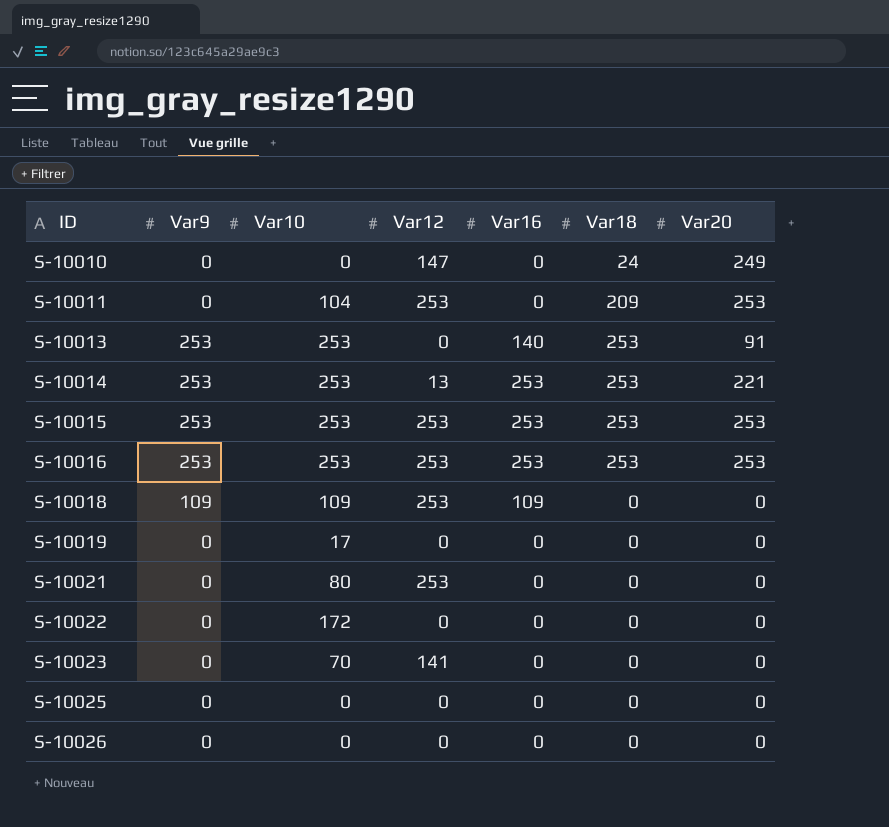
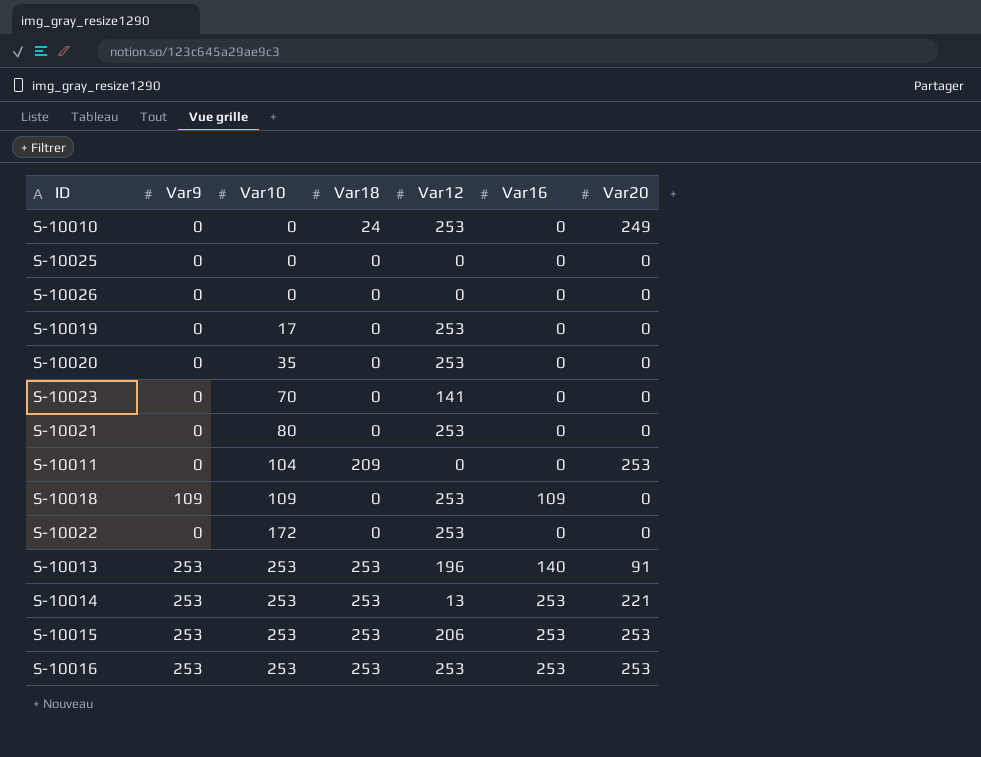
row order: ID ascending -> Var10 ascending
column Var18 | position: 6 -> 4
S-10010 | Var12: 147 -> 253
S-10019 | Var12: 0 -> 253
row S-10020: none -> 0 | 35 | 0 | 253 | 0 | 0
S-10011 | Var12: 253 -> 0
S-10022 | Var12: 0 -> 253
S-10013 | Var12: 0 -> 196
S-10015 | Var12: 253 -> 206

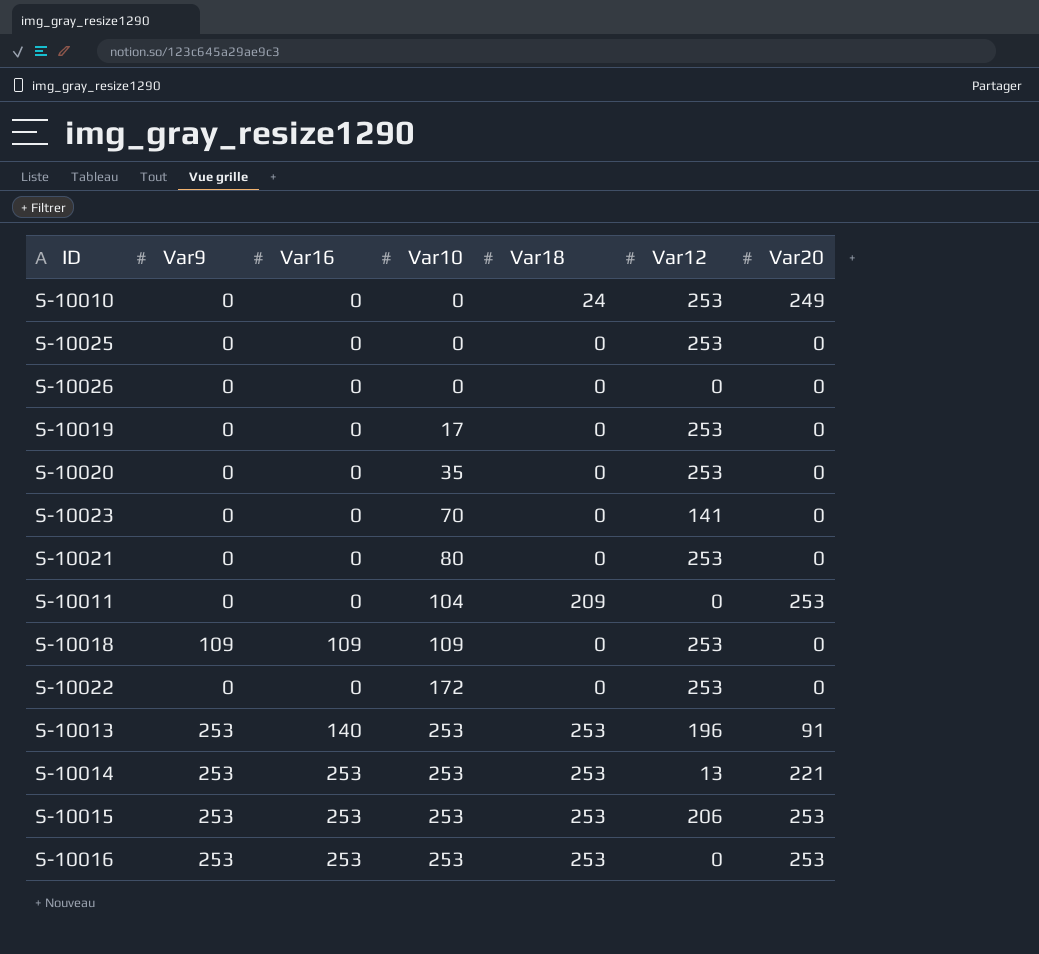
column Var16 | position: 6 -> 3
S-10025 | Var12: 0 -> 253
S-10016 | Var12: 253 -> 0

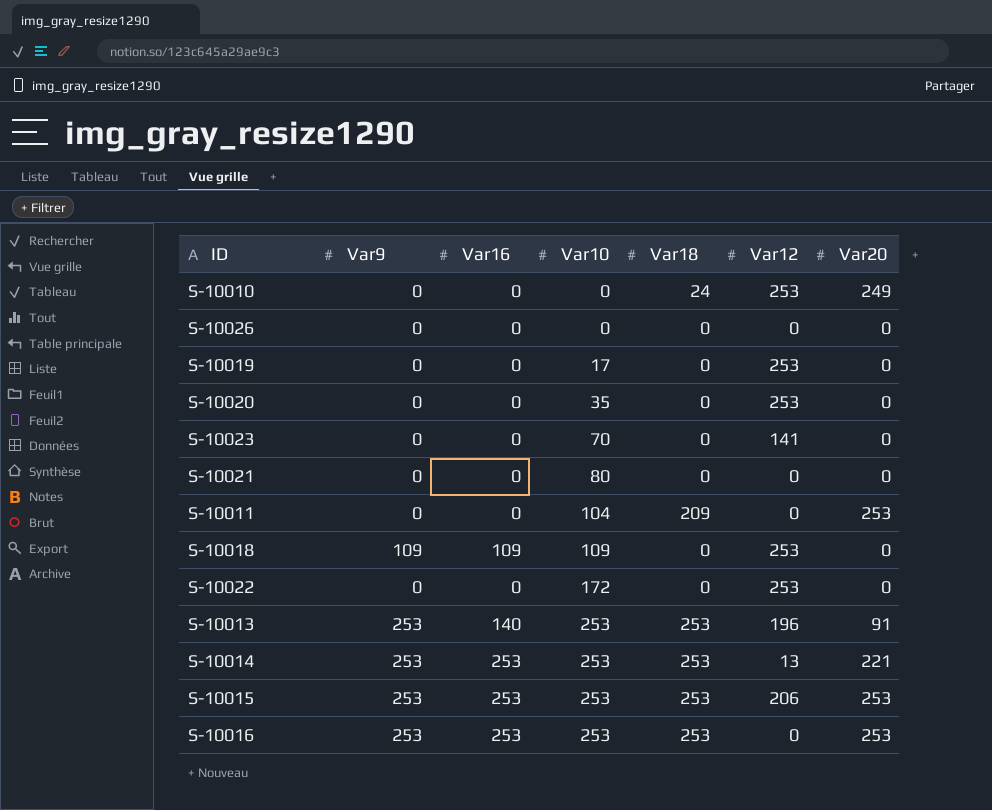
row S-10025: 0 | 0 | 0 | 0 | 253 | 0 -> none
S-10021 | Var12: 253 -> 0

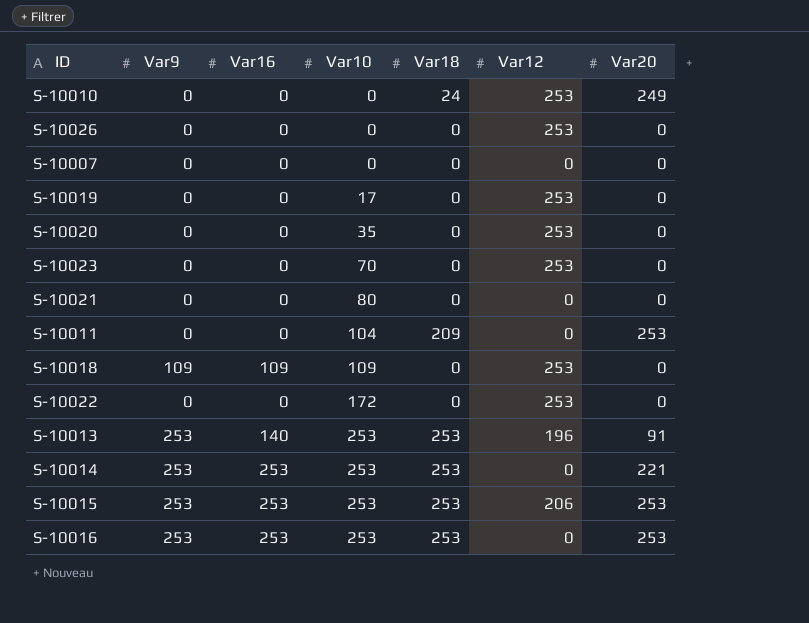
S-10026 | Var12: 0 -> 253
row S-10007: none -> 0 | 0 | 0 | 0 | 0 | 0
S-10023 | Var12: 141 -> 253
S-10014 | Var12: 13 -> 0

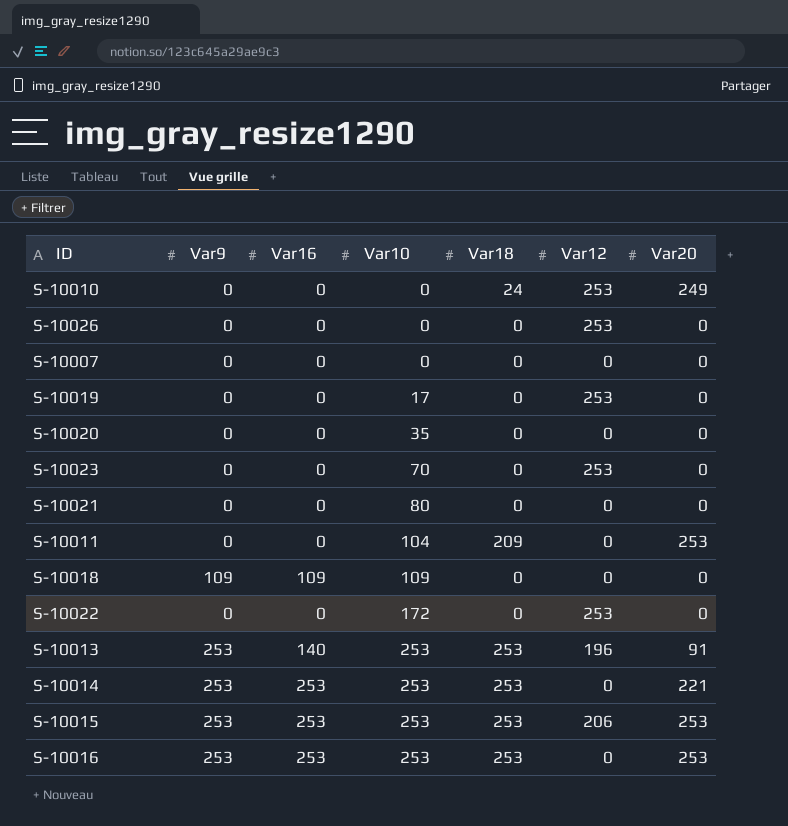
S-10020 | Var12: 253 -> 0
S-10018 | Var12: 253 -> 0

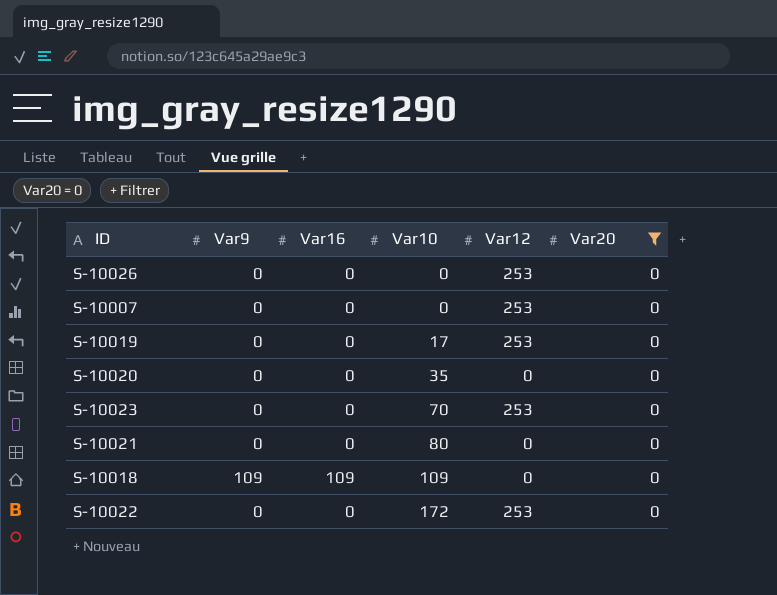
filter: none -> Var20 = 0
column Var18 | position: 5 -> none
S-10007 | Var12: 0 -> 253

